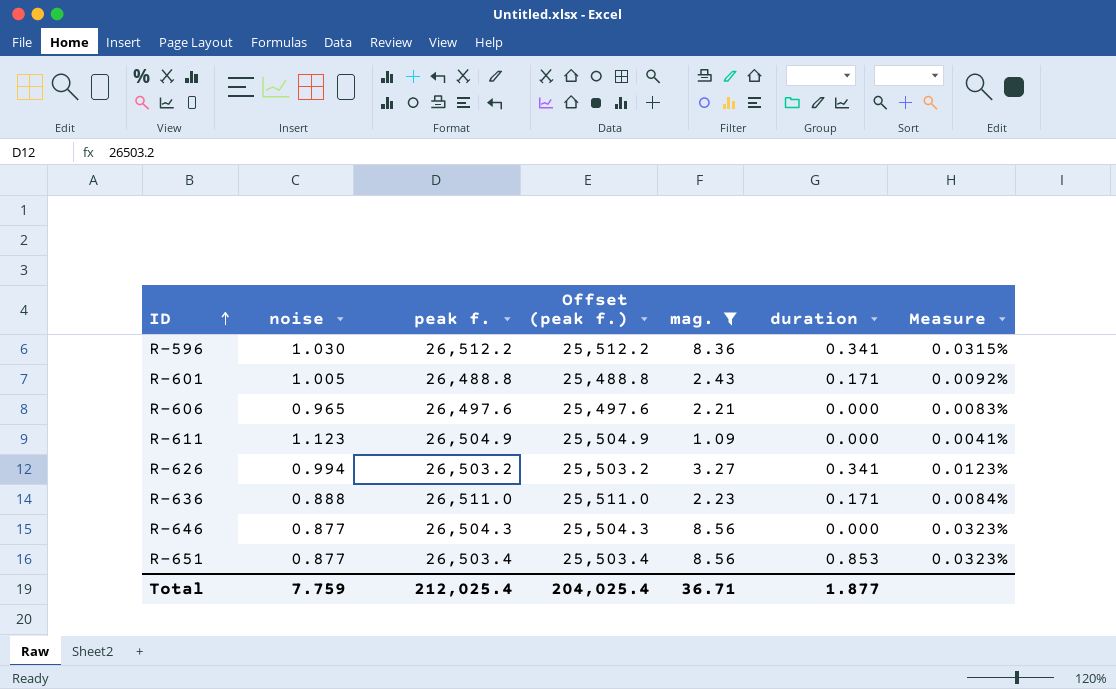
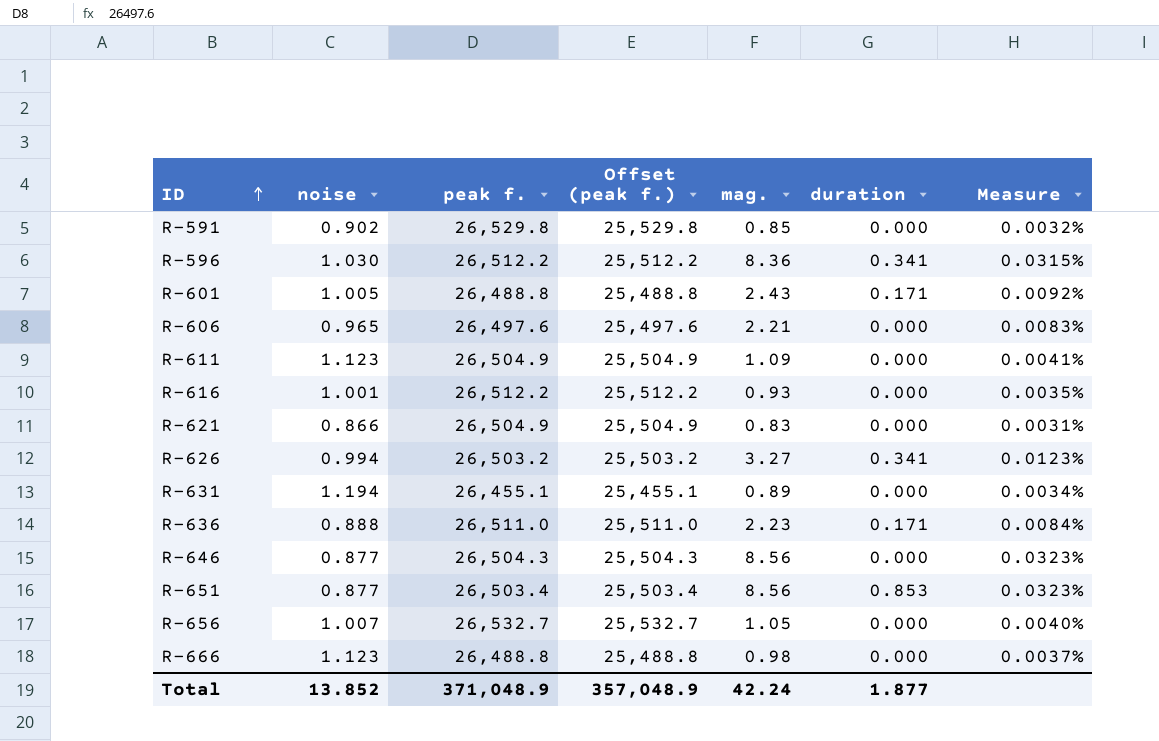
filter: mag. >= 1.09 -> none
Total | noise: 7.759 -> 13.852
Total | peak f.: 212,025.4 -> 371,048.9
Total | Offset (peak f.): 204,025.4 -> 357,048.9
Total | mag.: 36.71 -> 42.24

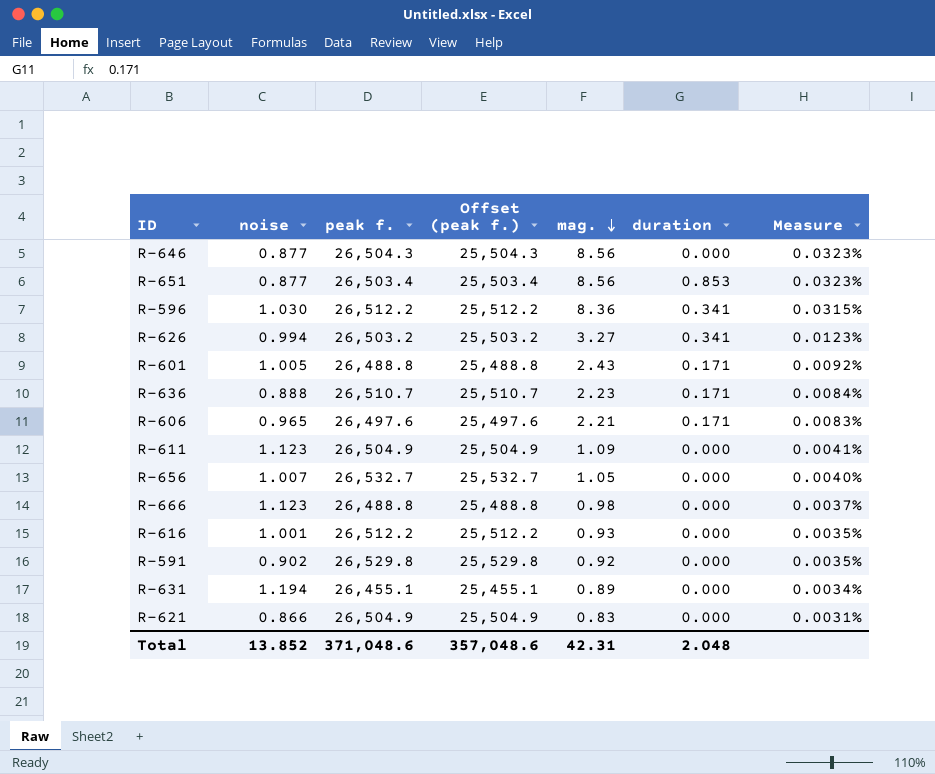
row order: ID ascending -> mag. descending
R-636 | peak f.: 26,511.0 -> 26,510.7
R-636 | Offset (peak f.): 25,511.0 -> 25,510.7
R-606 | duration: 0.000 -> 0.171
R-591 | mag.: 0.85 -> 0.92
R-591 | Measure: 0.0032% -> 0.0035%
Total | peak f.: 371,048.9 -> 371,048.6
Total | Offset (peak f.): 357,048.9 -> 357,048.6
Total | mag.: 42.24 -> 42.31
Total | duration: 1.877 -> 2.048

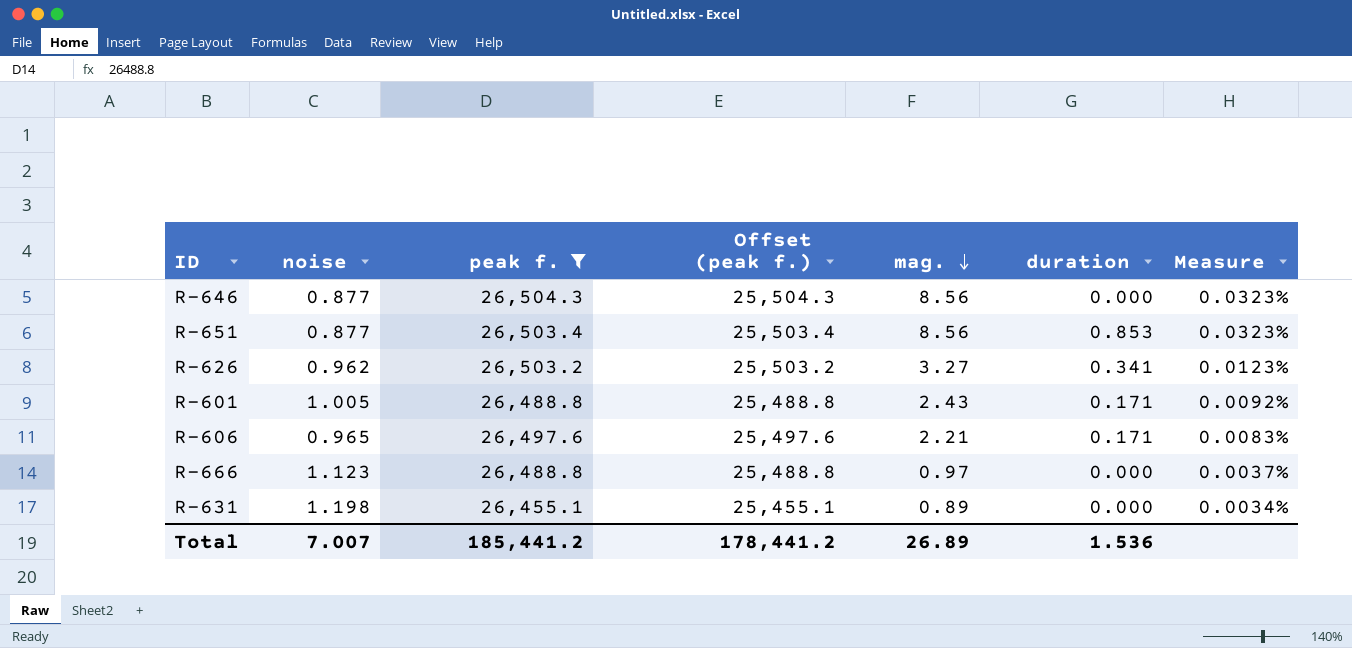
filter: none -> peak f. <= 26,504.3
R-626 | noise: 0.994 -> 0.962
R-666 | mag.: 0.98 -> 0.97
R-631 | noise: 1.194 -> 1.198
Total | noise: 13.852 -> 7.007
Total | peak f.: 371,048.6 -> 185,441.2
Total | Offset (peak f.): 357,048.6 -> 178,441.2
Total | mag.: 42.31 -> 26.89
Total | duration: 2.048 -> 1.536

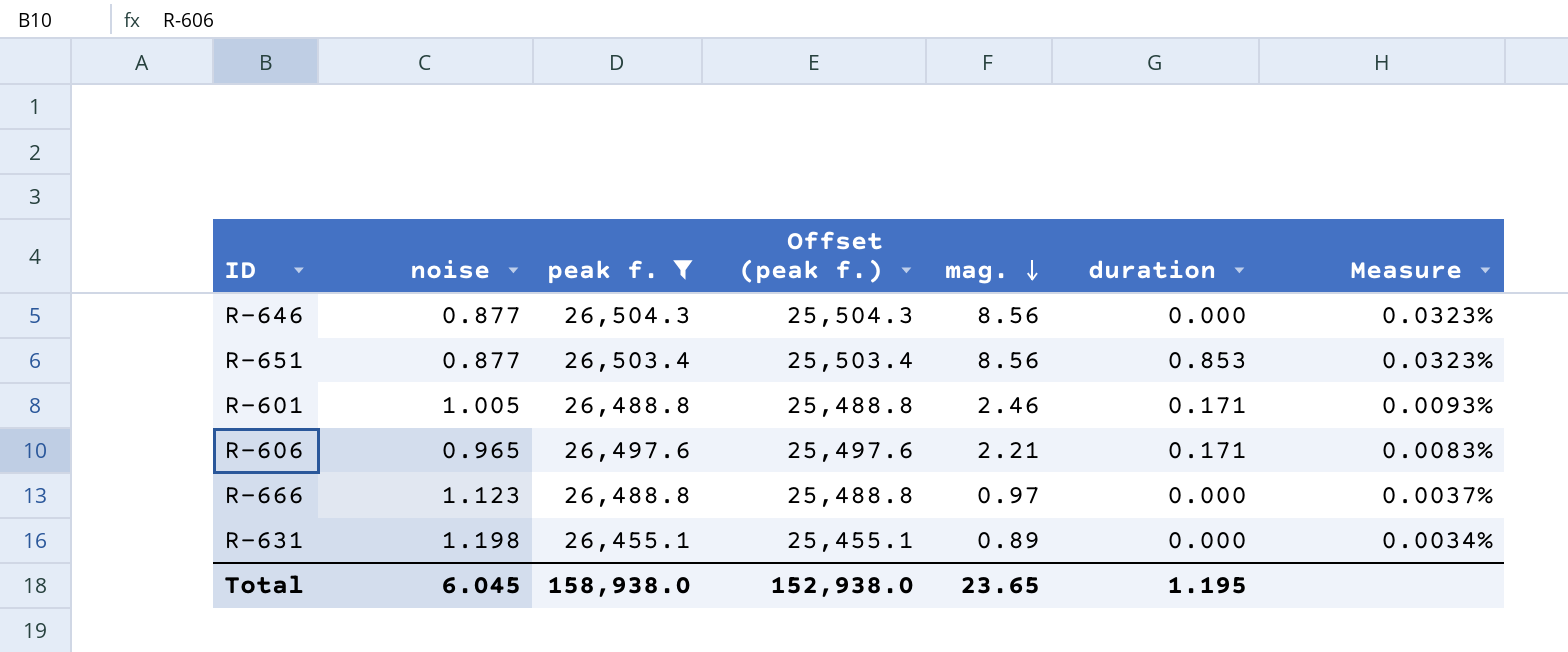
row R-626: 0.962 | 26,503.2 | 25,503.2 | 3.27 | 0.341 | 0.0123% -> none
R-601 | mag.: 2.43 -> 2.46
R-601 | Measure: 0.0092% -> 0.0093%
Total | noise: 7.007 -> 6.045
Total | peak f.: 185,441.2 -> 158,938.0
Total | Offset (peak f.): 178,441.2 -> 152,938.0
Total | mag.: 26.89 -> 23.65
Total | duration: 1.536 -> 1.195

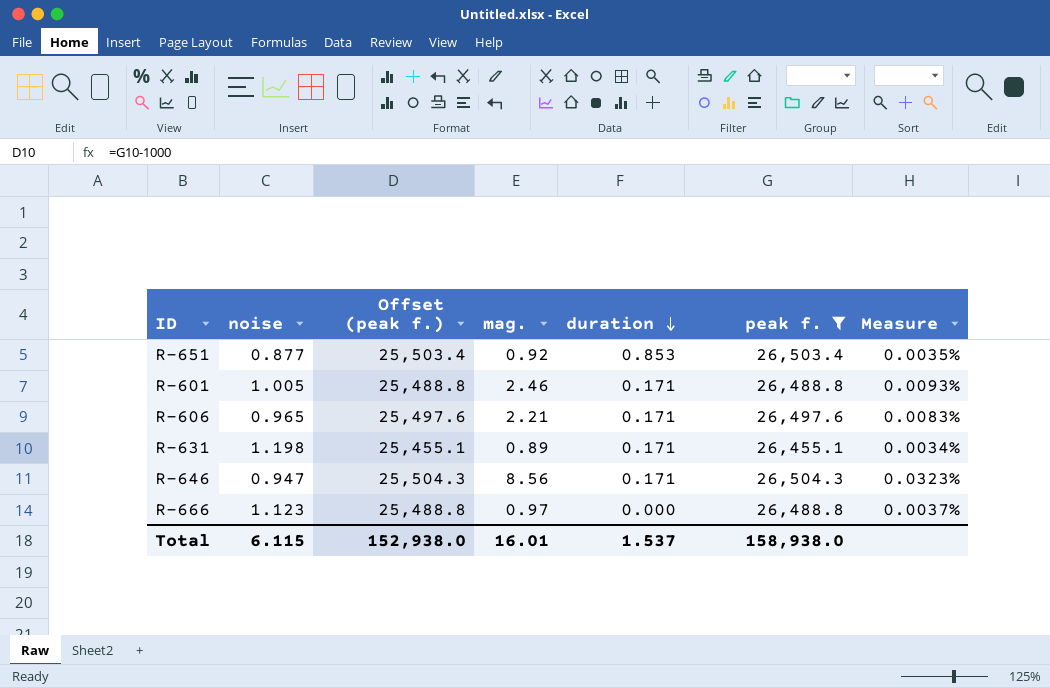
row order: mag. descending -> duration descending
column peak f. | position: 3 -> 6
R-651 | mag.: 8.56 -> 0.92
R-651 | Measure: 0.0323% -> 0.0035%
R-631 | duration: 0.000 -> 0.171
R-646 | noise: 0.877 -> 0.947
R-646 | duration: 0.000 -> 0.171
Total | noise: 6.045 -> 6.115
Total | mag.: 23.65 -> 16.01
Total | duration: 1.195 -> 1.537

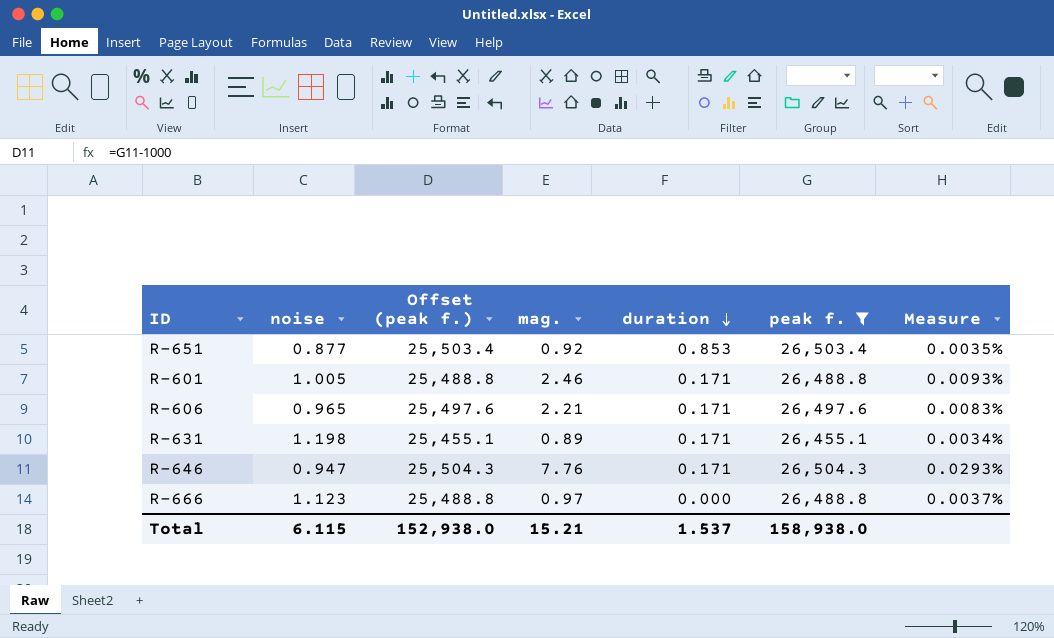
R-646 | mag.: 8.56 -> 7.76
R-646 | Measure: 0.0323% -> 0.0293%
Total | mag.: 16.01 -> 15.21

